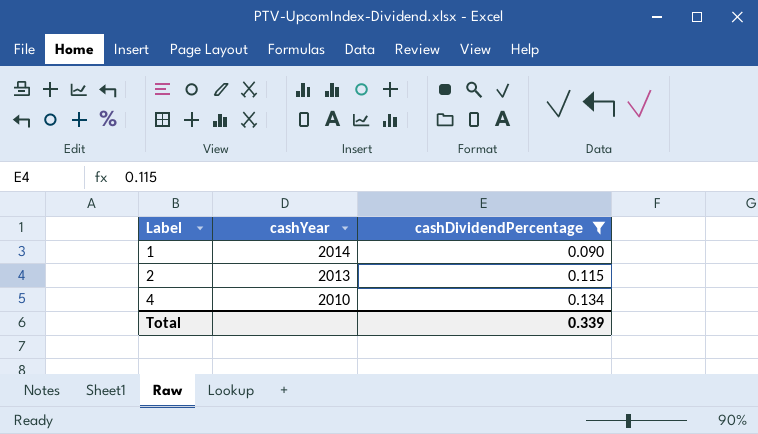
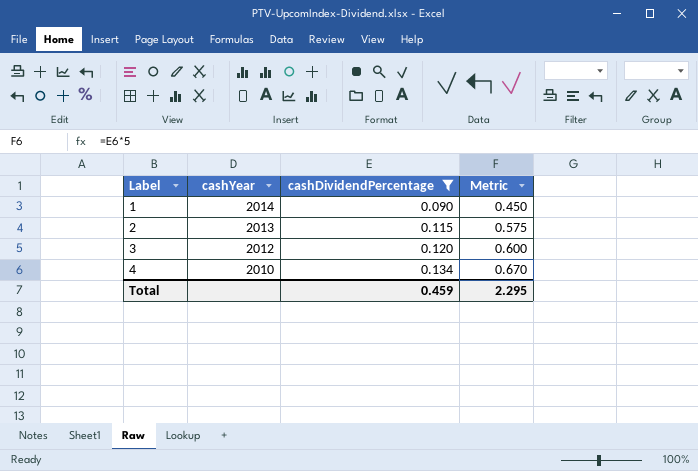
column Metric | formula: none -> [cashDividendPercentage] * 5
row 3: none -> 2012 | 0.120 | 0.600
Total | cashDividendPercentage: 0.339 -> 0.459

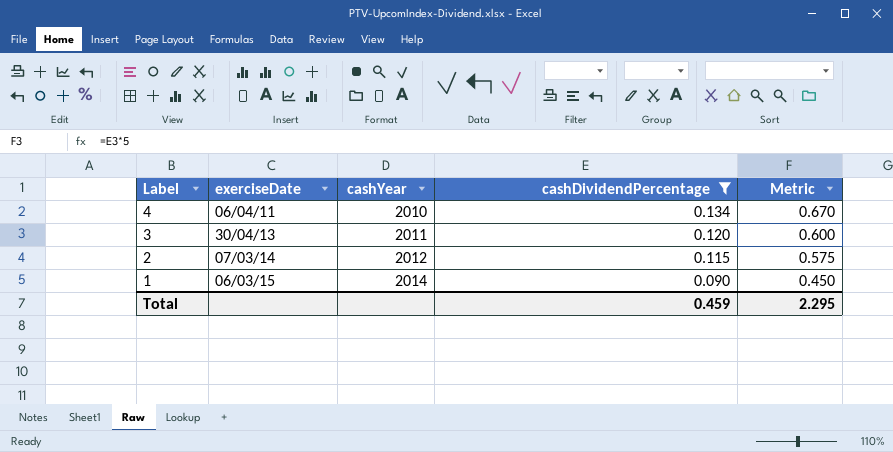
row order: Label ascending -> Label descending
column exerciseDate | position: none -> 2
3 | cashYear: 2012 -> 2011
2 | cashYear: 2013 -> 2012

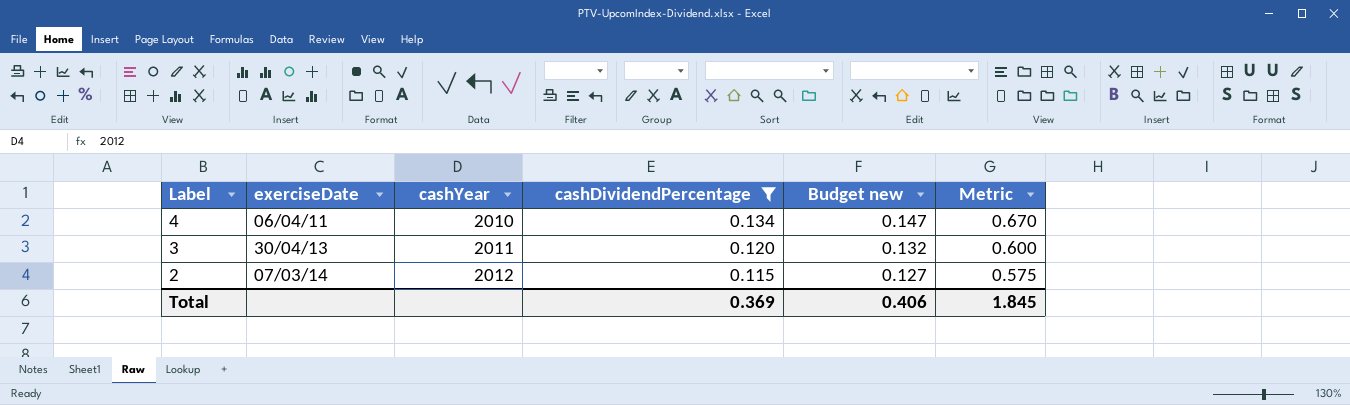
column Budget new | formula: none -> [cashDividendPercentage] * 1.1
row 1: 06/03/15 | 2014 | 0.090 | 0.450 -> none
Total | cashDividendPercentage: 0.459 -> 0.369
Total | Metric: 2.295 -> 1.845

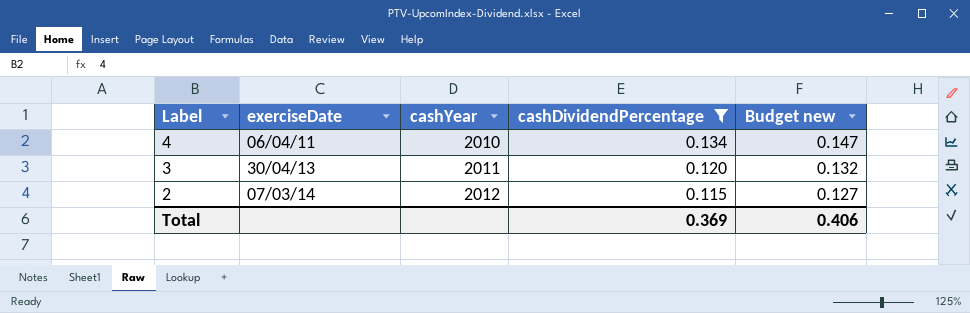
column Metric | formula: [cashDividendPercentage] * 5 -> none

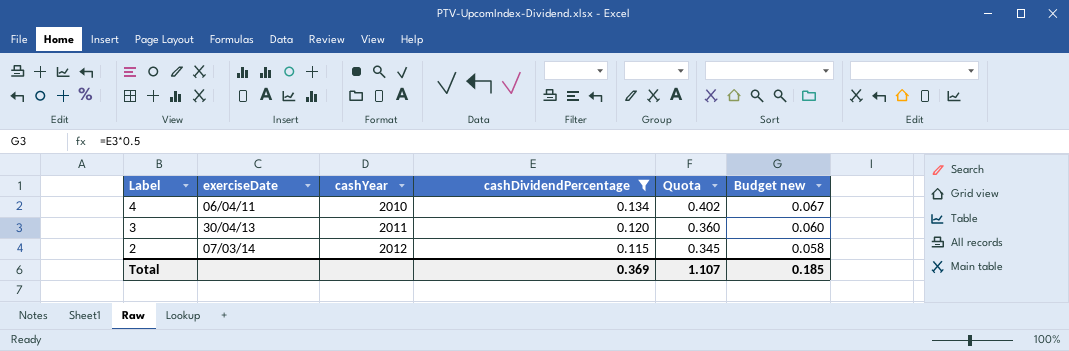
column Quota | formula: none -> [cashDividendPercentage] * 3
column Budget new | formula: [cashDividendPercentage] * 1.1 -> [cashDividendPercentage] * 0.5
Total | Budget new: 0.406 -> 0.185

